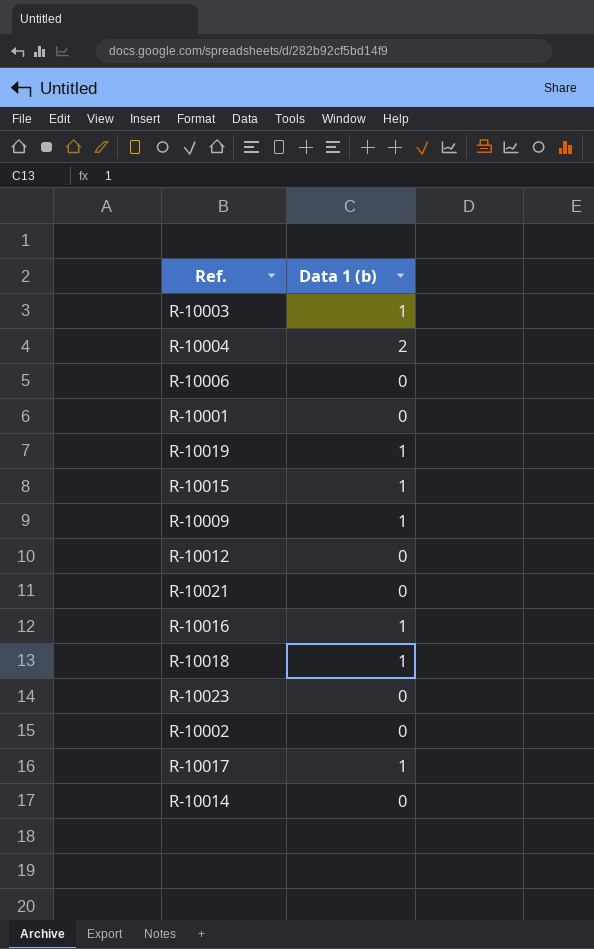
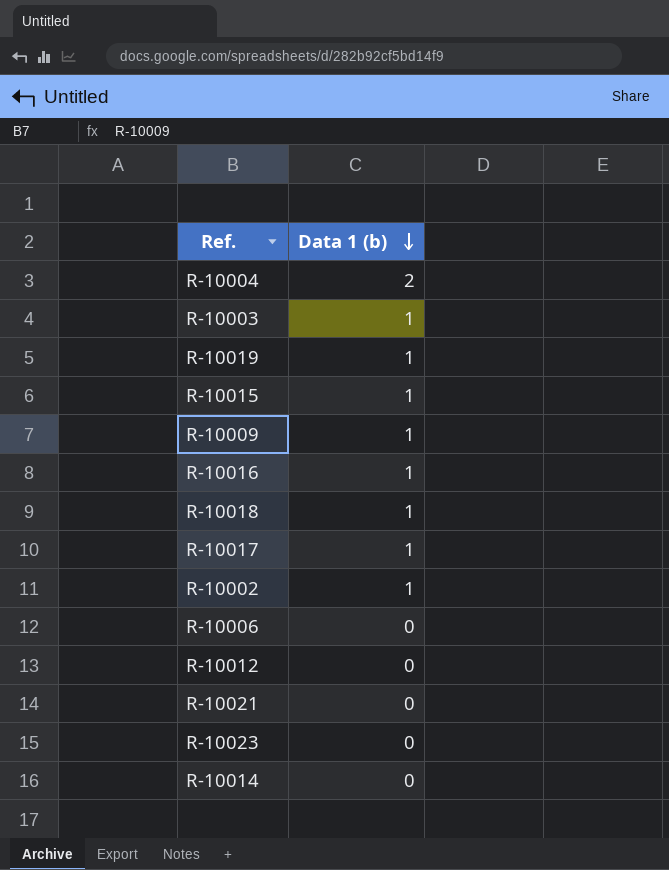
row order: none -> Data 1 (b) descending
row R-10001: 0 -> none
R-10002 | Data 1 (b): 0 -> 1

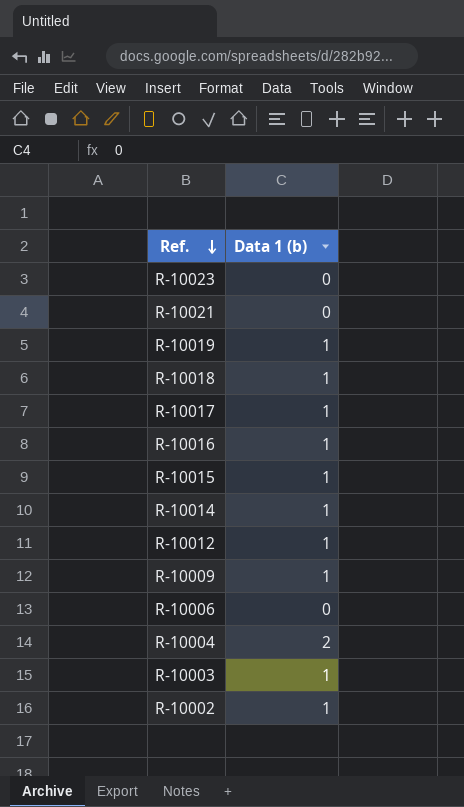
row order: Data 1 (b) descending -> Ref. descending
R-10014 | Data 1 (b): 0 -> 1
R-10012 | Data 1 (b): 0 -> 1

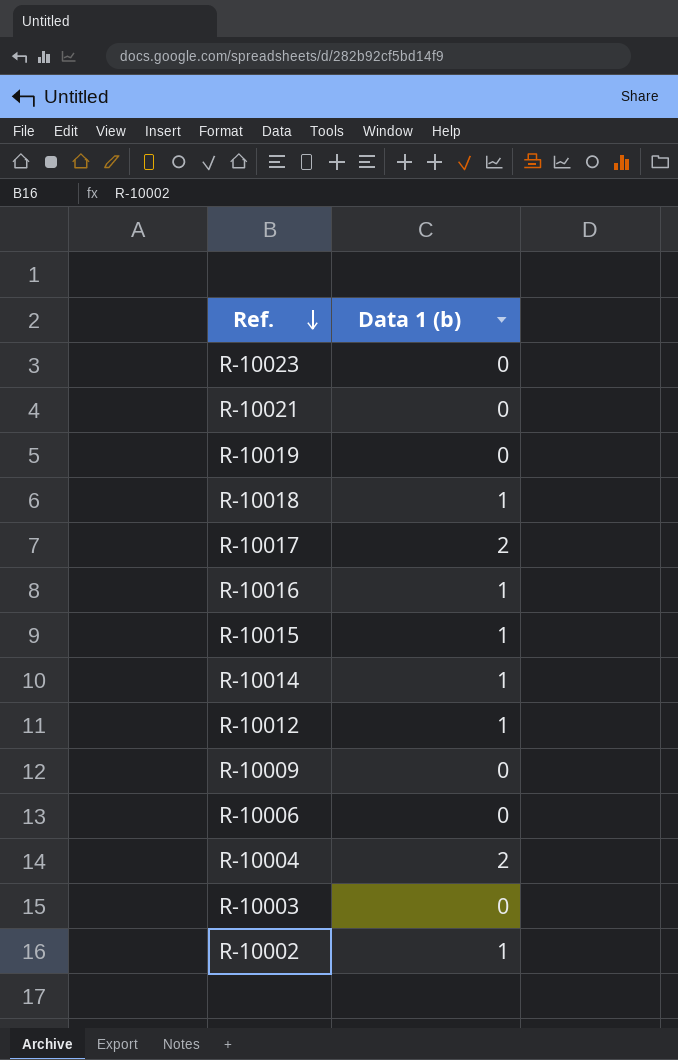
R-10019 | Data 1 (b): 1 -> 0
R-10017 | Data 1 (b): 1 -> 2
R-10009 | Data 1 (b): 1 -> 0
R-10003 | Data 1 (b): 1 -> 0

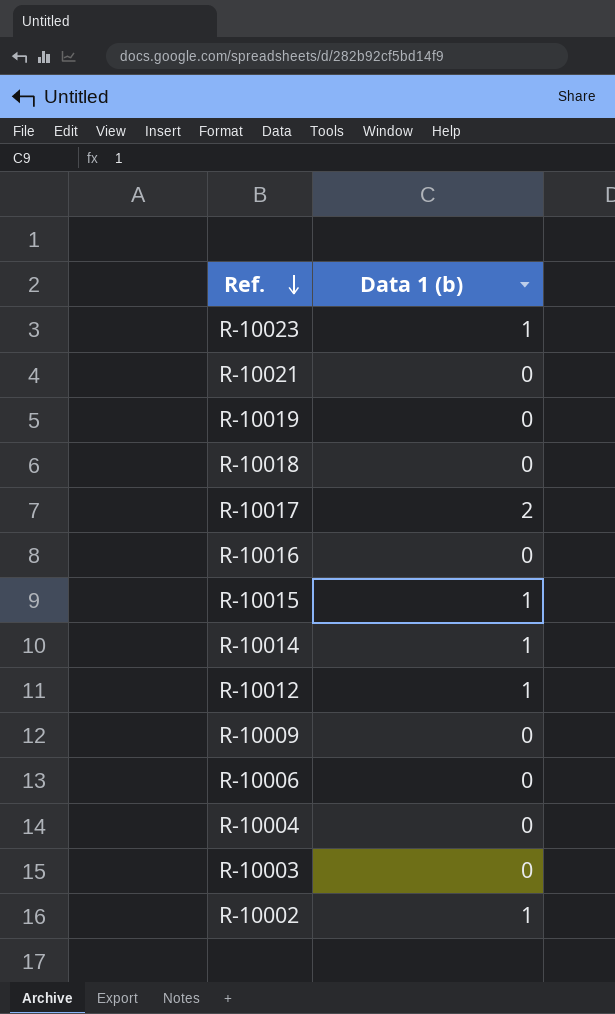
R-10023 | Data 1 (b): 0 -> 1
R-10018 | Data 1 (b): 1 -> 0
R-10016 | Data 1 (b): 1 -> 0
R-10004 | Data 1 (b): 2 -> 0

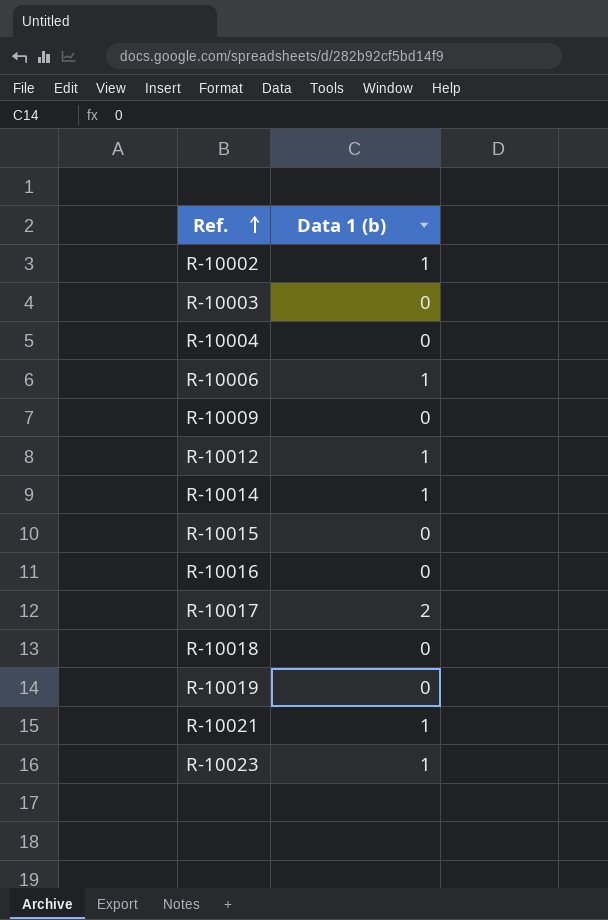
row order: Ref. descending -> Ref. ascending
R-10006 | Data 1 (b): 0 -> 1
R-10015 | Data 1 (b): 1 -> 0
R-10021 | Data 1 (b): 0 -> 1

